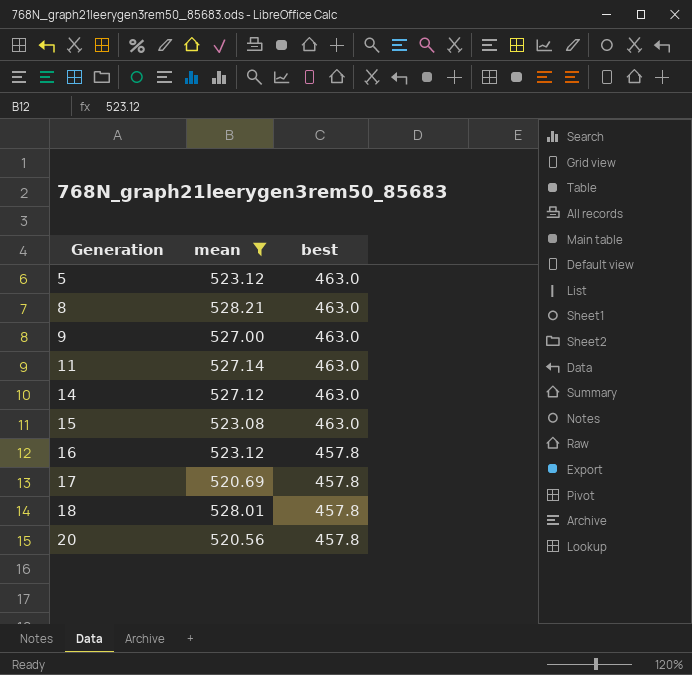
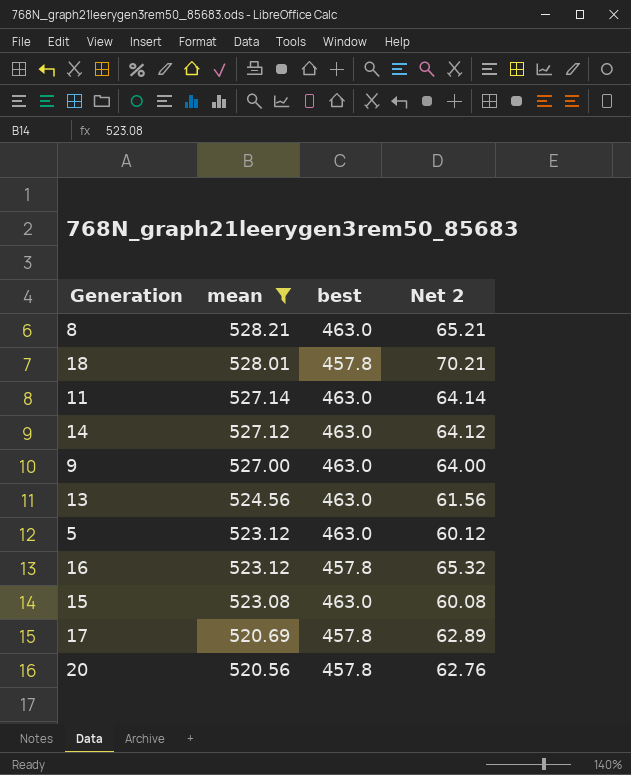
row order: Generation ascending -> mean descending
column Net 2 | formula: none -> [mean] - [best]
row 13: none -> 524.56 | 463.0 | 61.56

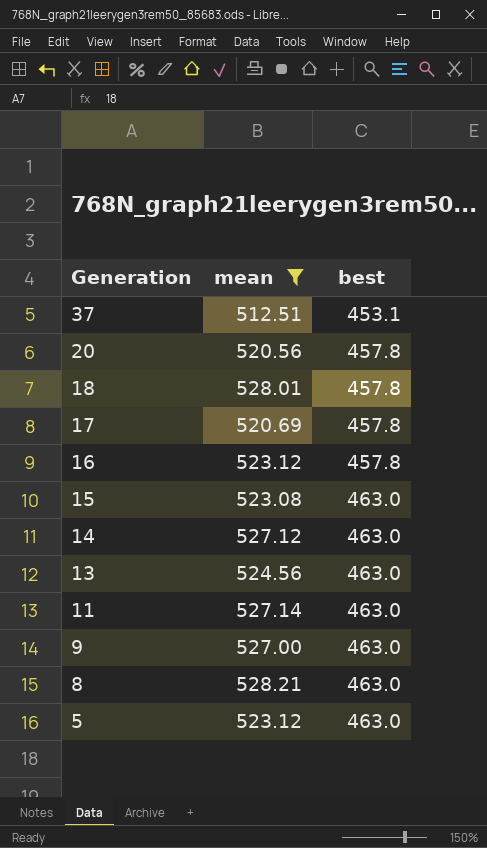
row order: mean descending -> Generation descending
column Net 2 | formula: [mean] - [best] -> none
row 37: none -> 512.51 | 453.1

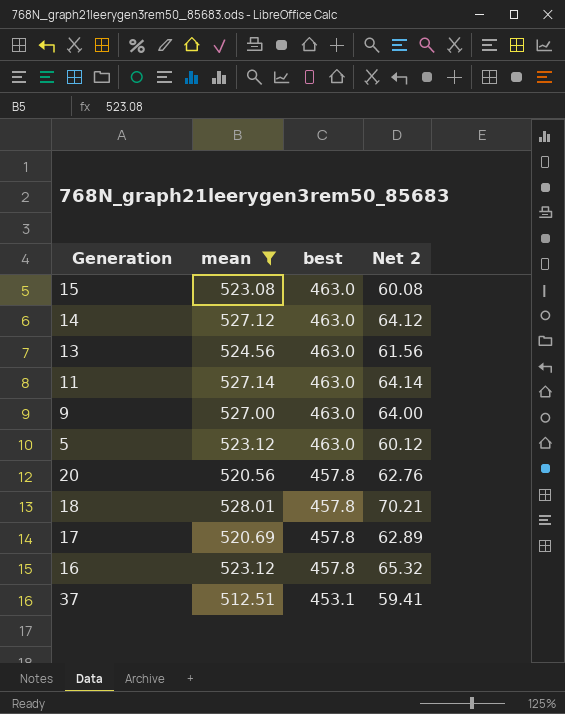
row order: Generation descending -> best descending
column Net 2 | formula: none -> [mean] - [best]
row 8: 528.21 | 463.0 -> none

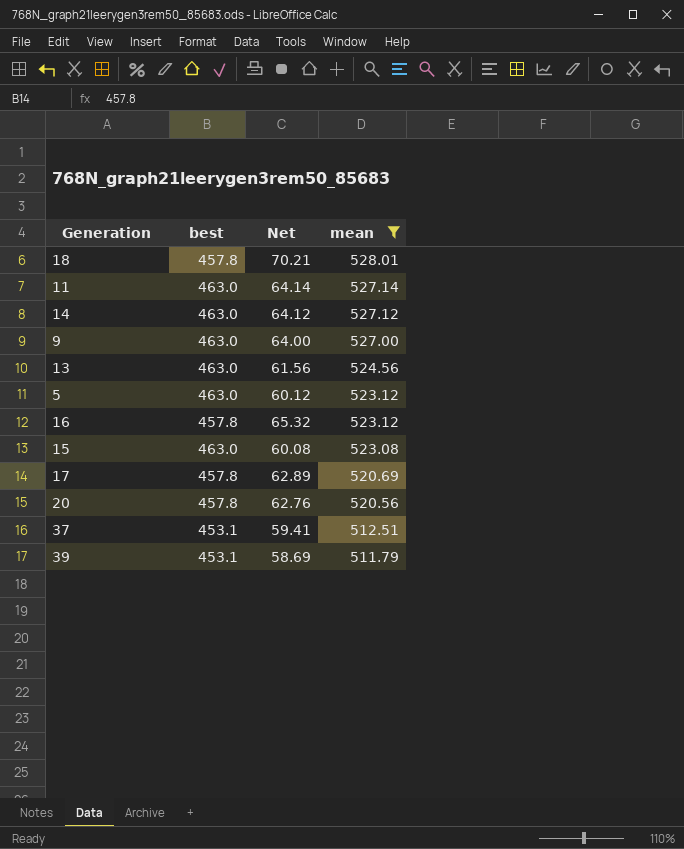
row order: best descending -> mean descending
column name: Net 2 -> Net
column mean | position: 2 -> 4
row 39: none -> 453.1 | 58.69 | 511.79

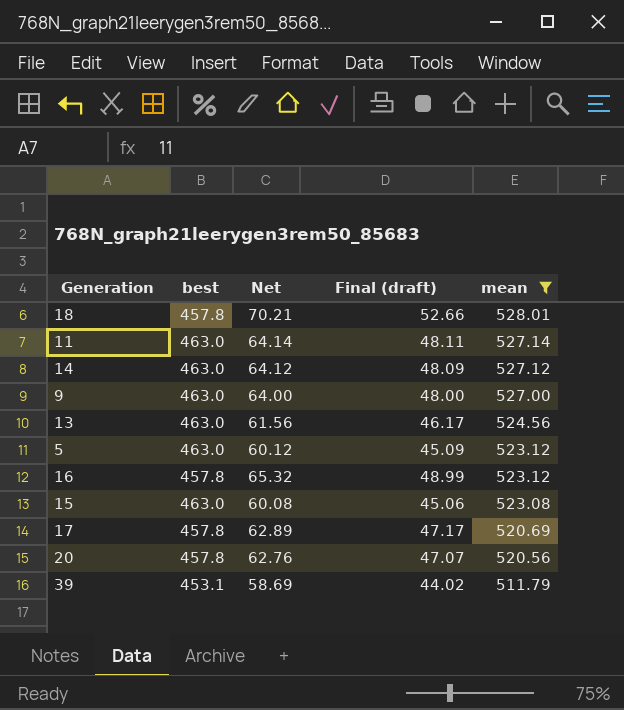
column Final (draft) | formula: none -> [Net] * 0.75
row 37: 453.1 | 59.41 | 512.51 -> none

